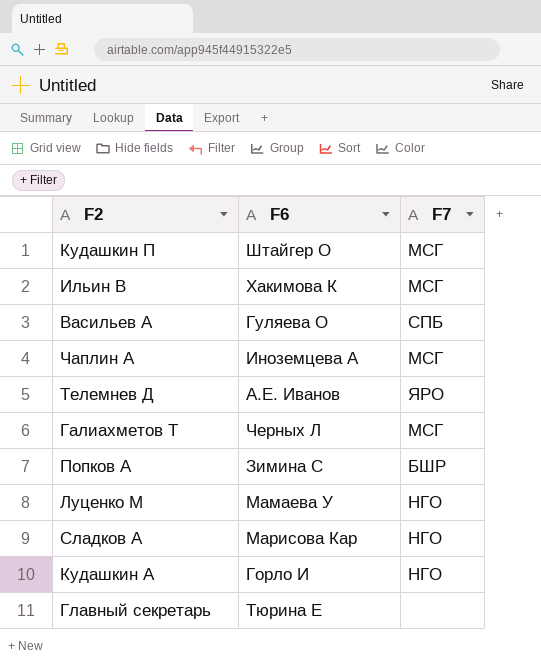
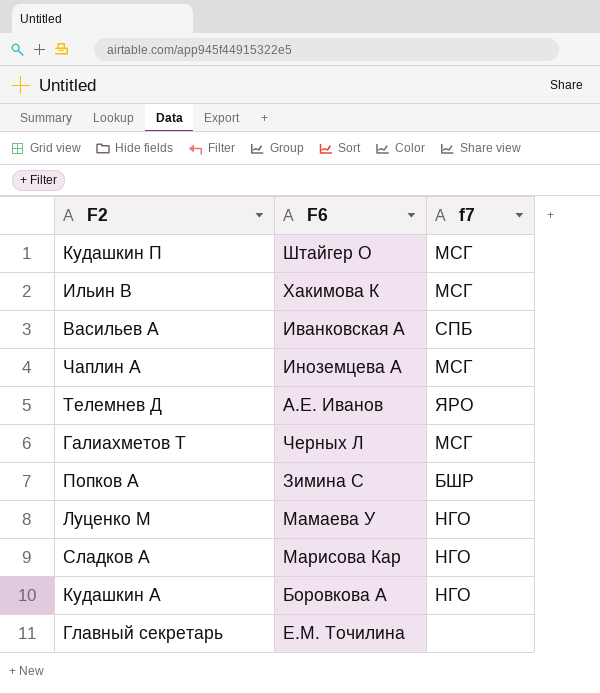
column name: F7 -> f7
Васильев А | F6: Гуляева О -> Иванковская А
Кудашкин А | F6: Горло И -> Боровкова А
Главный секретарь | F6: Тюрина Е -> Е.М. Точилина

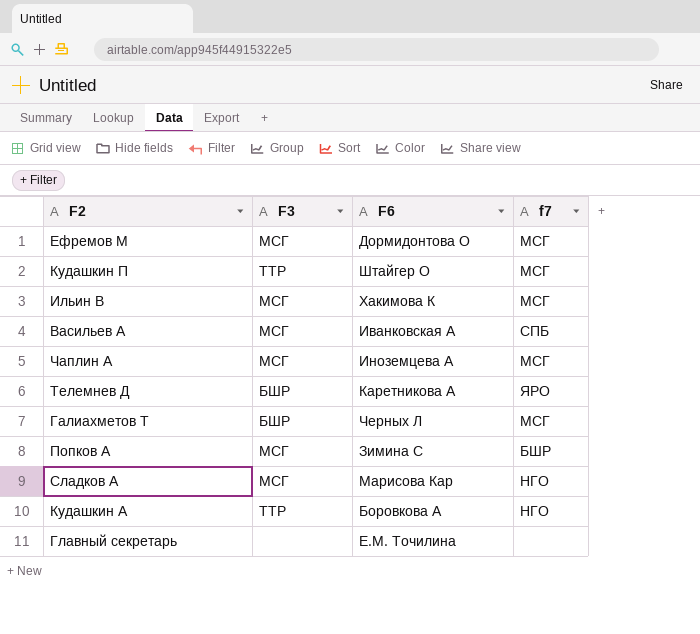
column F3 | position: none -> 2
row Луценко М: Мамаева У | НГО -> none
row Ефремов М: none -> МСГ | Дормидонтова О | МСГ
Телемнев Д | F6: А.Е. Иванов -> Каретникова А

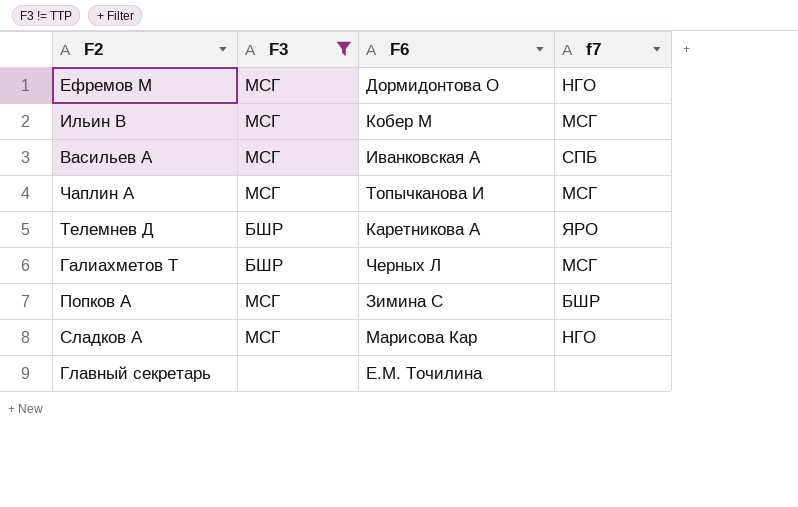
filter: none -> F3 != ТТР
Ефремов М | f7: МСГ -> НГО
Ильин В | F6: Хакимова К -> Кобер М
Чаплин А | F6: Иноземцева А -> Топычканова И

